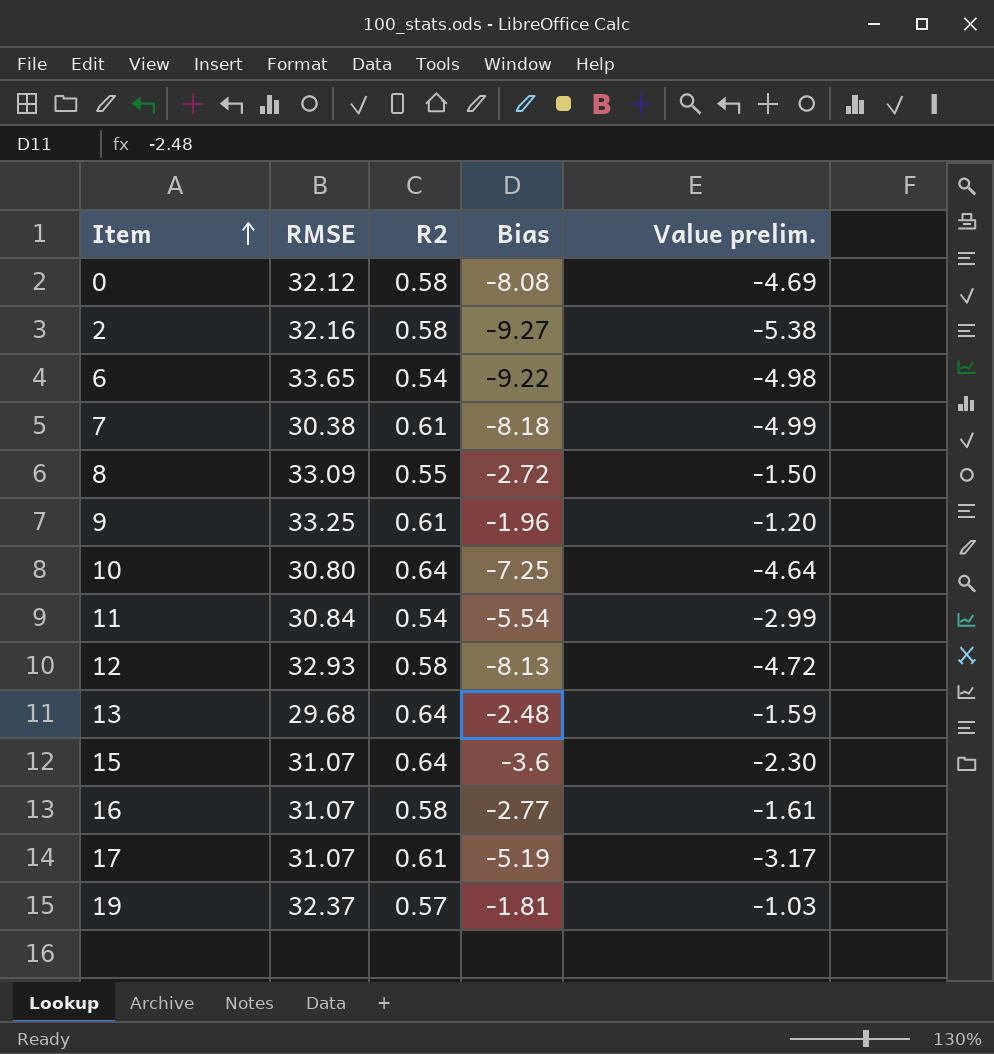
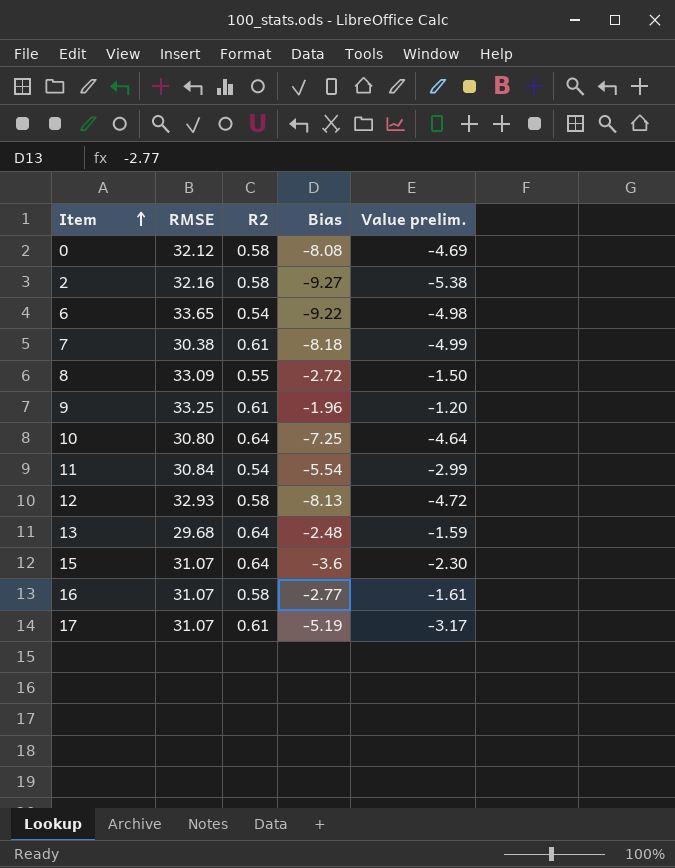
row 19: 32.37 | 0.57 | -1.81 | -1.03 -> none

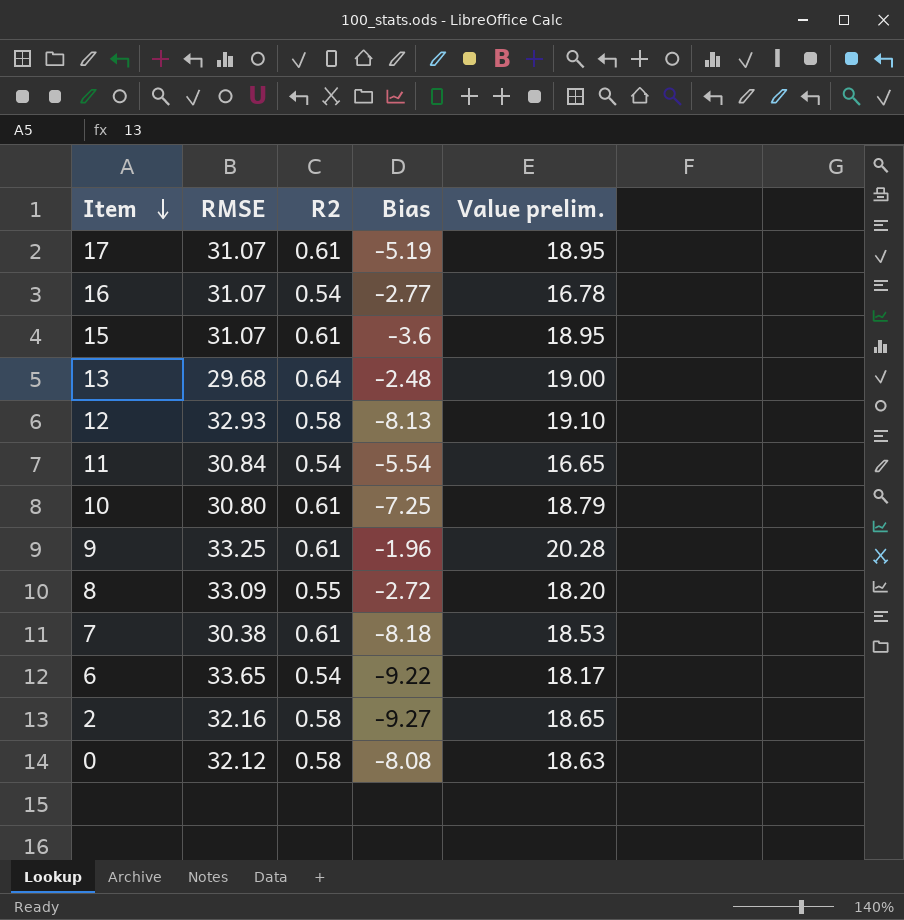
row order: Item ascending -> Item descending
column Value prelim. | formula: [R2] * [Bias] -> [RMSE] * [R2]
16 | R2: 0.58 -> 0.54
15 | R2: 0.64 -> 0.61
10 | R2: 0.64 -> 0.61

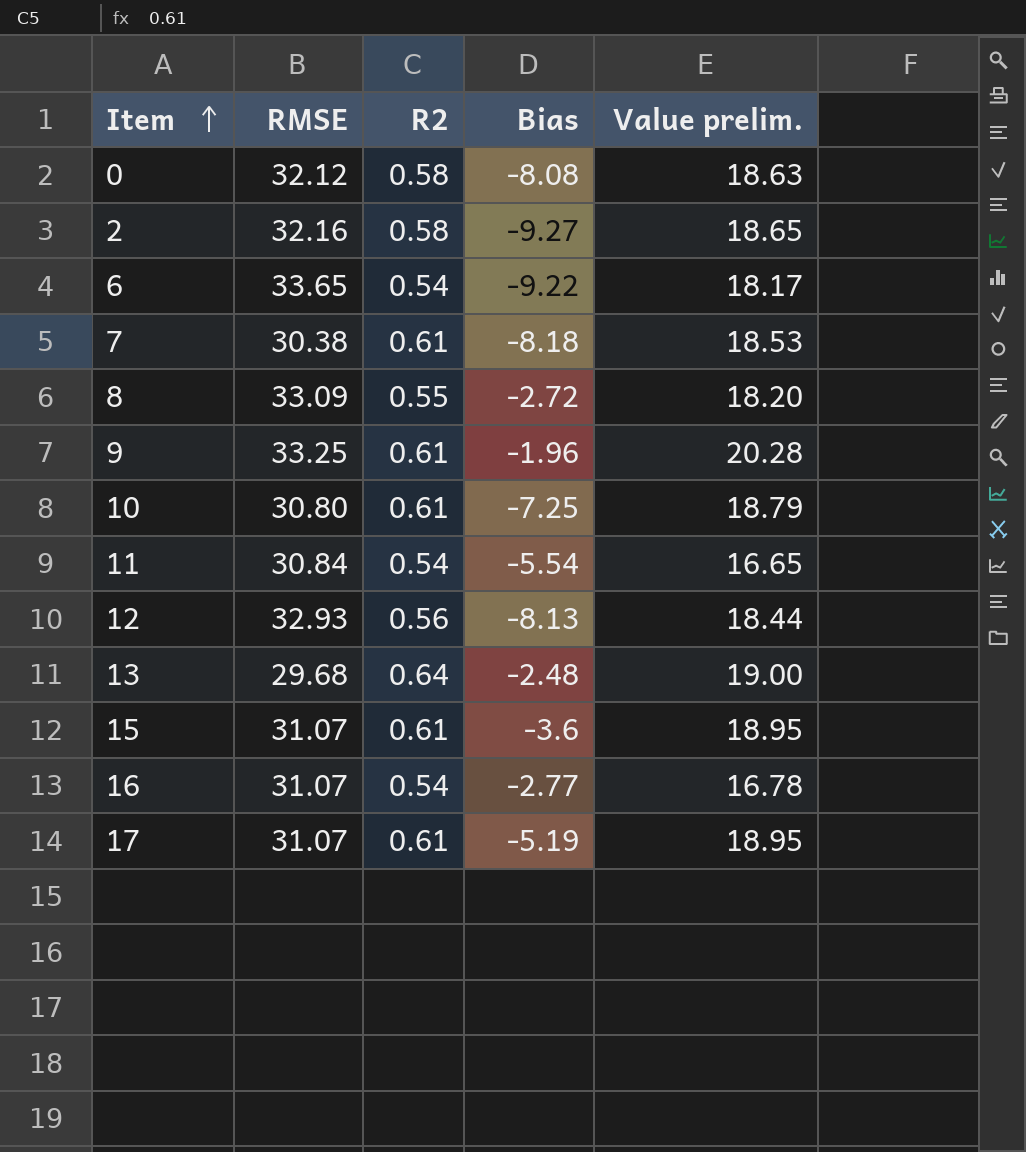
row order: Item descending -> Item ascending
12 | R2: 0.58 -> 0.56
12 | Value prelim.: 19.10 -> 18.44

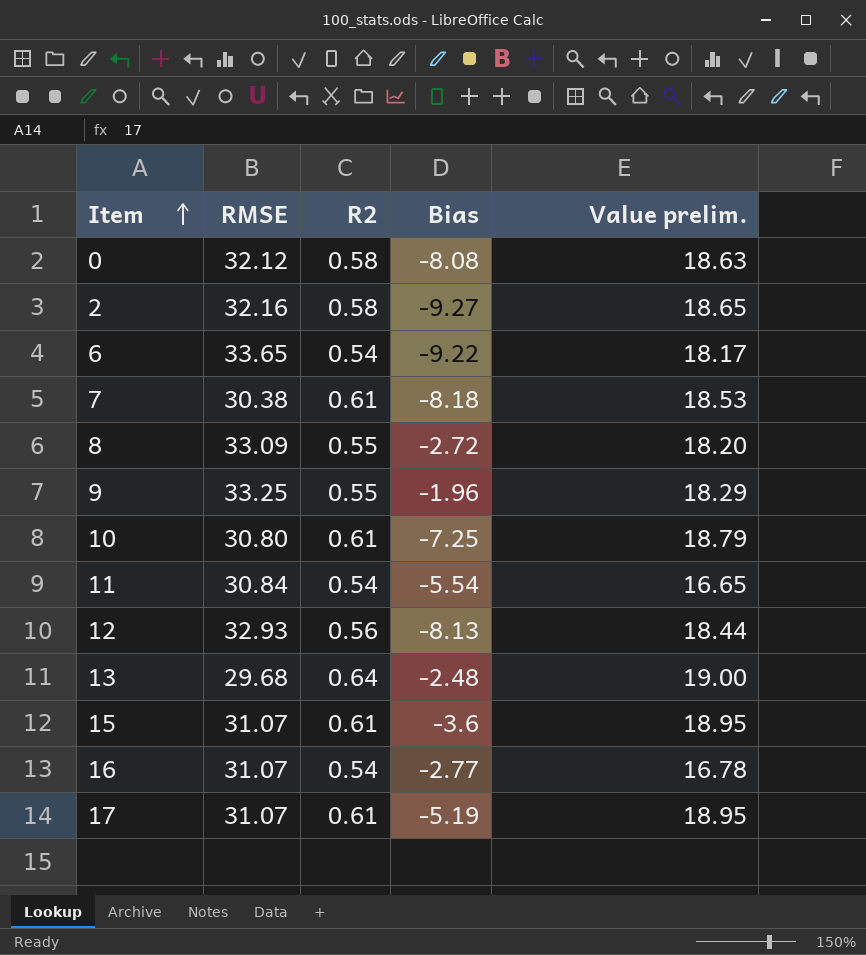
9 | R2: 0.61 -> 0.55
9 | Value prelim.: 20.28 -> 18.29

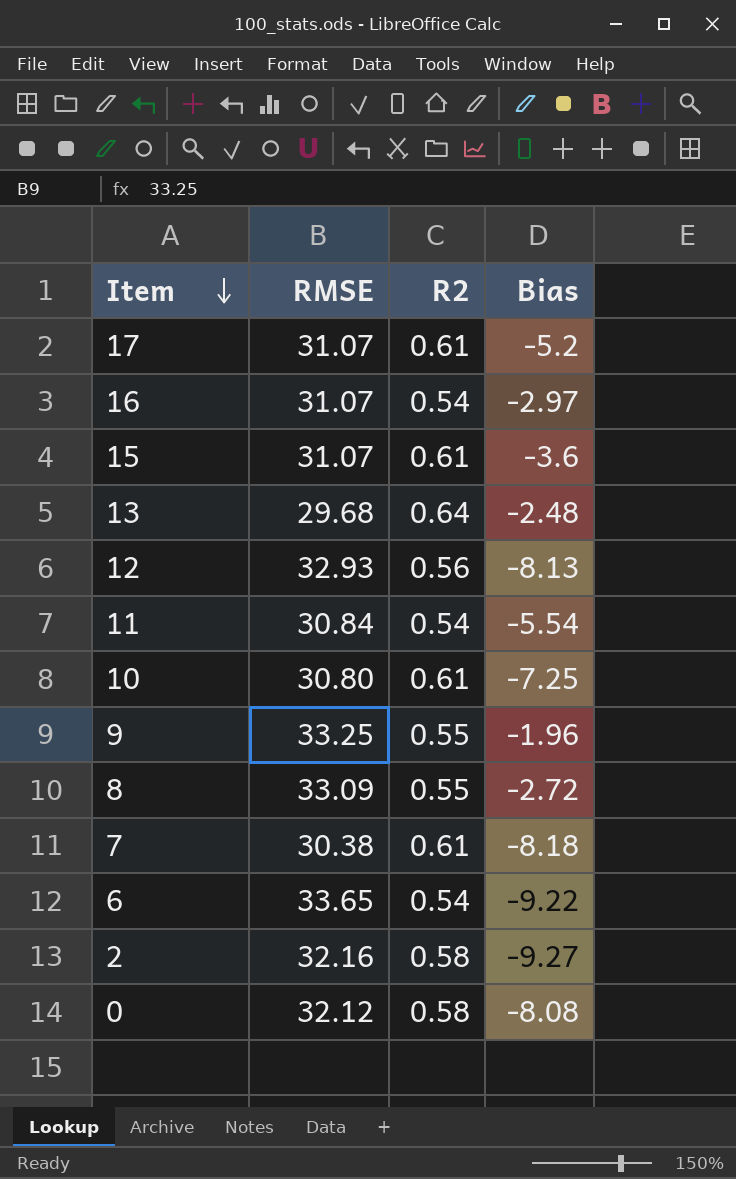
row order: Item ascending -> Item descending
column Value prelim. | formula: [RMSE] * [R2] -> none
17 | Bias: -5.19 -> -5.2
16 | Bias: -2.77 -> -2.97

